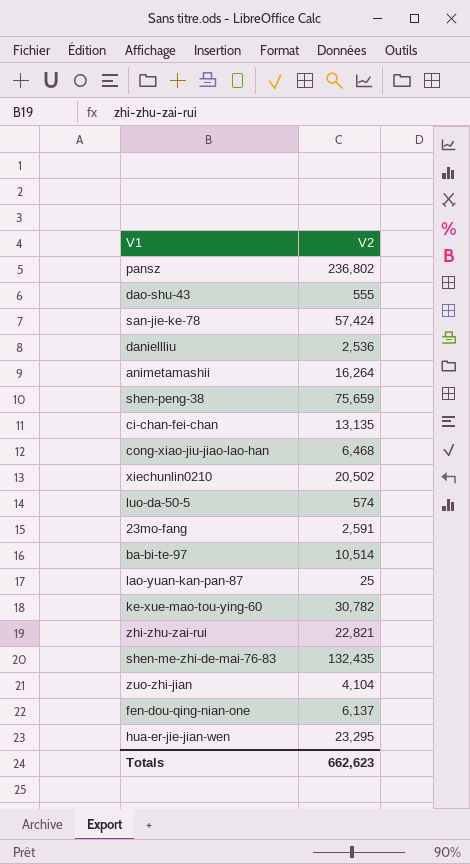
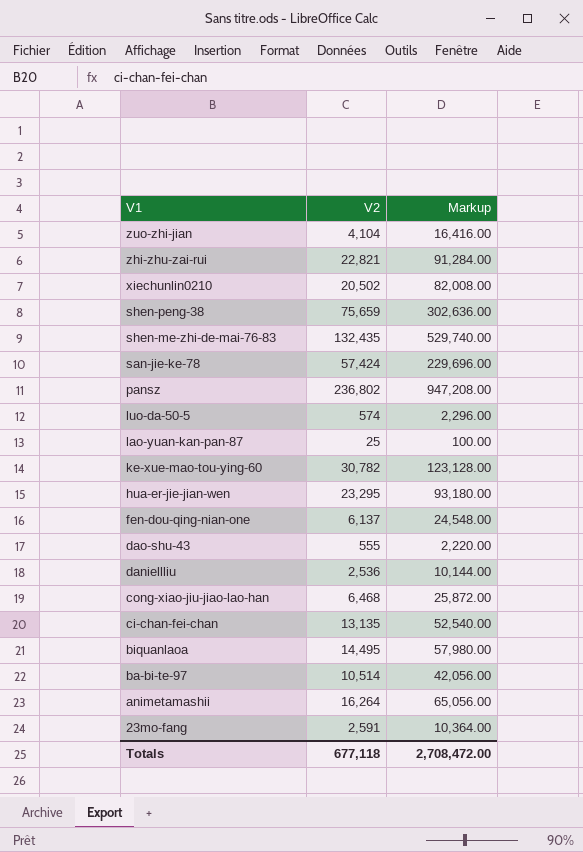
row order: none -> V1 descending
column Markup | formula: none -> [V2] * 4
row biquanlaoa: none -> 14,495 | 57,980.00
Totals | V2: 662,623 -> 677,118

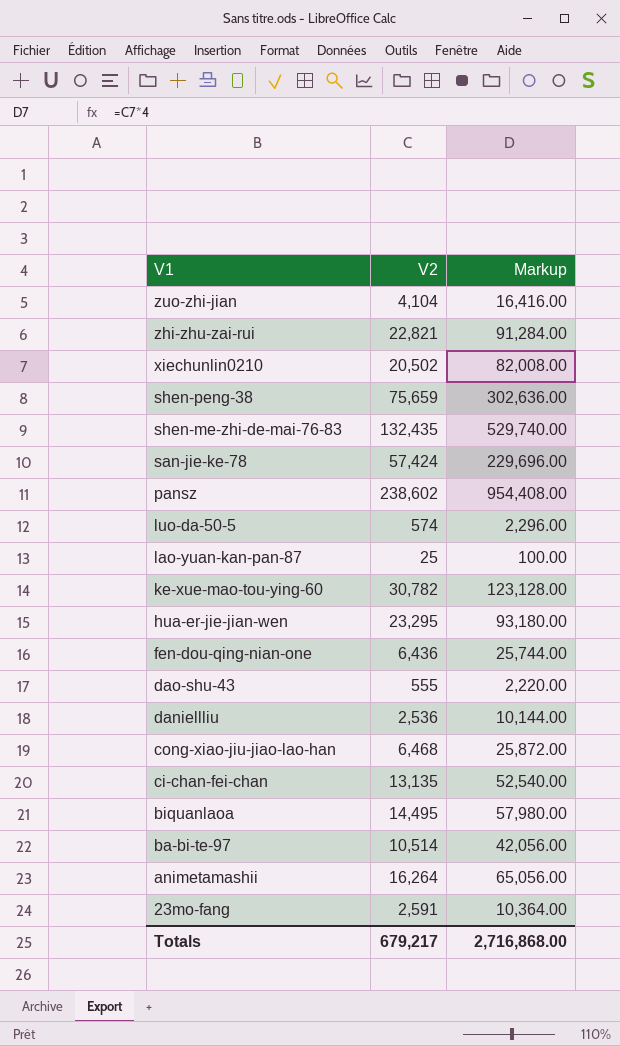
pansz | V2: 236,802 -> 238,602
pansz | Markup: 947,208.00 -> 954,408.00
fen-dou-qing-nian-one | V2: 6,137 -> 6,436
fen-dou-qing-nian-one | Markup: 24,548.00 -> 25,744.00
Totals | V2: 677,118 -> 679,217
Totals | Markup: 2,708,472.00 -> 2,716,868.00

